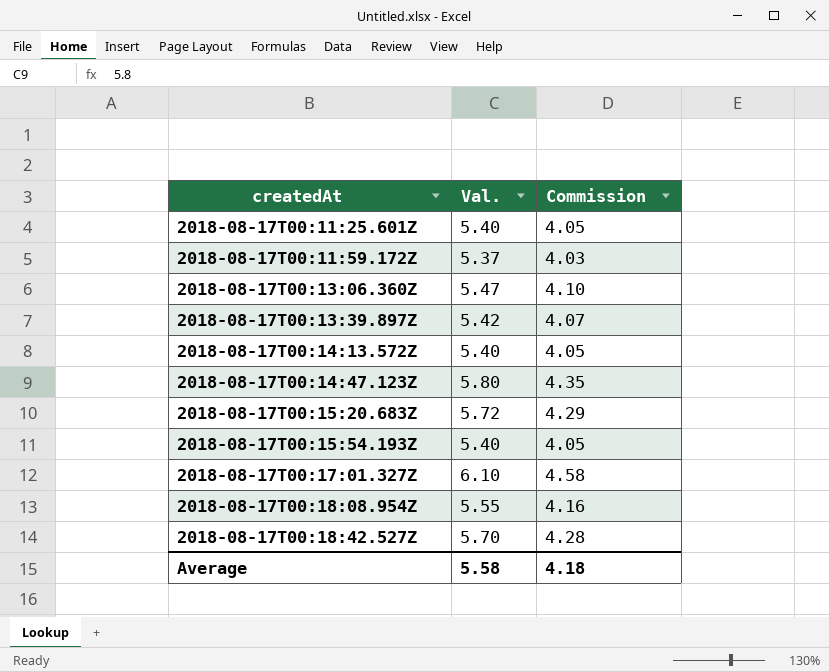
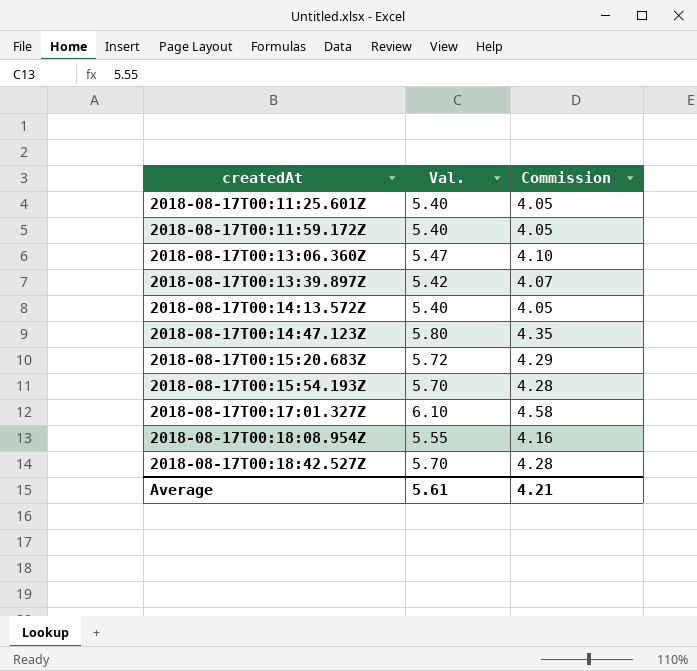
2018-08-17T00:11:59.172Z | Val.: 5.37 -> 5.40
2018-08-17T00:11:59.172Z | Commission: 4.03 -> 4.05
2018-08-17T00:15:54.193Z | Val.: 5.40 -> 5.70
2018-08-17T00:15:54.193Z | Commission: 4.05 -> 4.28
Average | Val.: 5.58 -> 5.61
Average | Commission: 4.18 -> 4.21

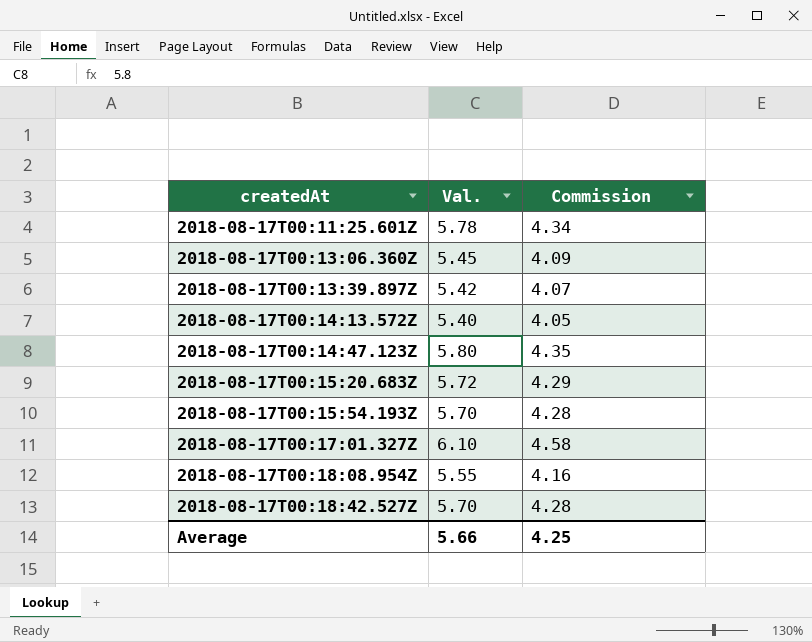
row 2018-08-17T00:11:59.172Z: 5.40 | 4.05 -> none
2018-08-17T00:11:25.601Z | Val.: 5.40 -> 5.78
2018-08-17T00:11:25.601Z | Commission: 4.05 -> 4.34
2018-08-17T00:13:06.360Z | Val.: 5.47 -> 5.45
2018-08-17T00:13:06.360Z | Commission: 4.10 -> 4.09
Average | Val.: 5.61 -> 5.66
Average | Commission: 4.21 -> 4.25

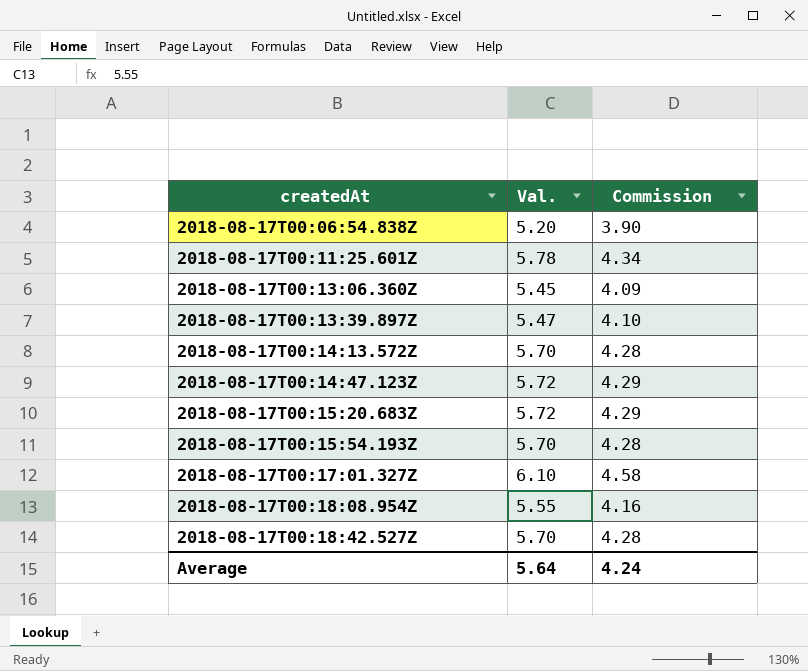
row 2018-08-17T00:06:54.838Z: none -> 5.20 | 3.90
2018-08-17T00:13:39.897Z | Val.: 5.42 -> 5.47
2018-08-17T00:13:39.897Z | Commission: 4.07 -> 4.10
2018-08-17T00:14:13.572Z | Val.: 5.40 -> 5.70
2018-08-17T00:14:13.572Z | Commission: 4.05 -> 4.28
2018-08-17T00:14:47.123Z | Val.: 5.80 -> 5.72
2018-08-17T00:14:47.123Z | Commission: 4.35 -> 4.29
Average | Val.: 5.66 -> 5.64
Average | Commission: 4.25 -> 4.24

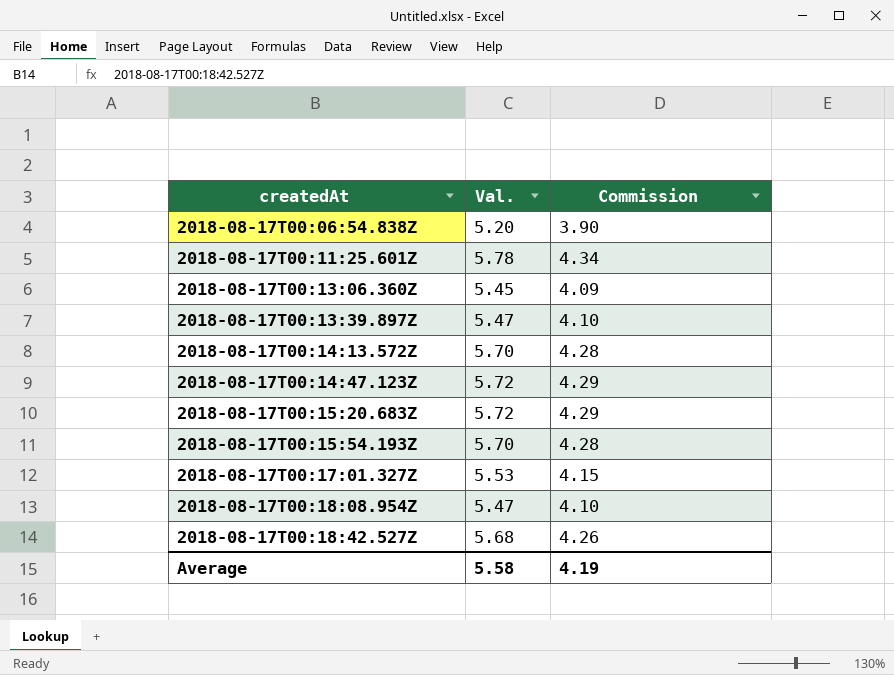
2018-08-17T00:17:01.327Z | Val.: 6.10 -> 5.53
2018-08-17T00:17:01.327Z | Commission: 4.58 -> 4.15
2018-08-17T00:18:08.954Z | Val.: 5.55 -> 5.47
2018-08-17T00:18:08.954Z | Commission: 4.16 -> 4.10
2018-08-17T00:18:42.527Z | Val.: 5.70 -> 5.68
2018-08-17T00:18:42.527Z | Commission: 4.28 -> 4.26
Average | Val.: 5.64 -> 5.58
Average | Commission: 4.24 -> 4.19

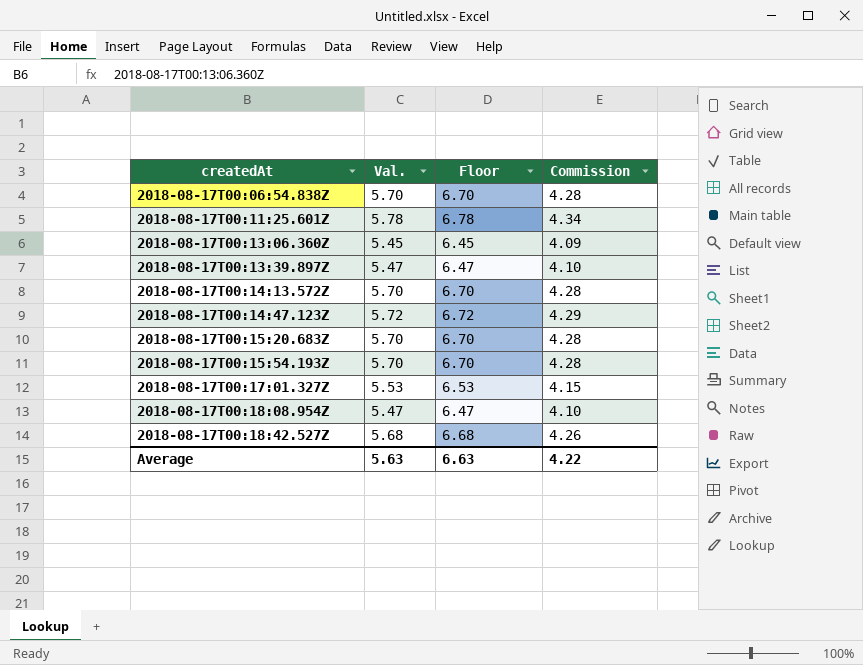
column Floor | formula: none -> [Val.] + 1
2018-08-17T00:06:54.838Z | Val.: 5.20 -> 5.70
2018-08-17T00:06:54.838Z | Commission: 3.90 -> 4.28
2018-08-17T00:15:20.683Z | Val.: 5.72 -> 5.70
2018-08-17T00:15:20.683Z | Commission: 4.29 -> 4.28
Average | Val.: 5.58 -> 5.63
Average | Commission: 4.19 -> 4.22

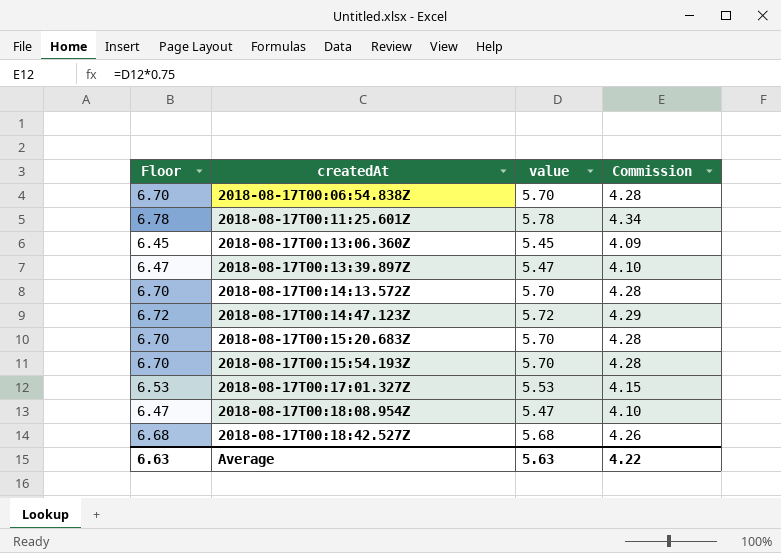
column Floor | position: 3 -> 1
column name: Val. -> value

